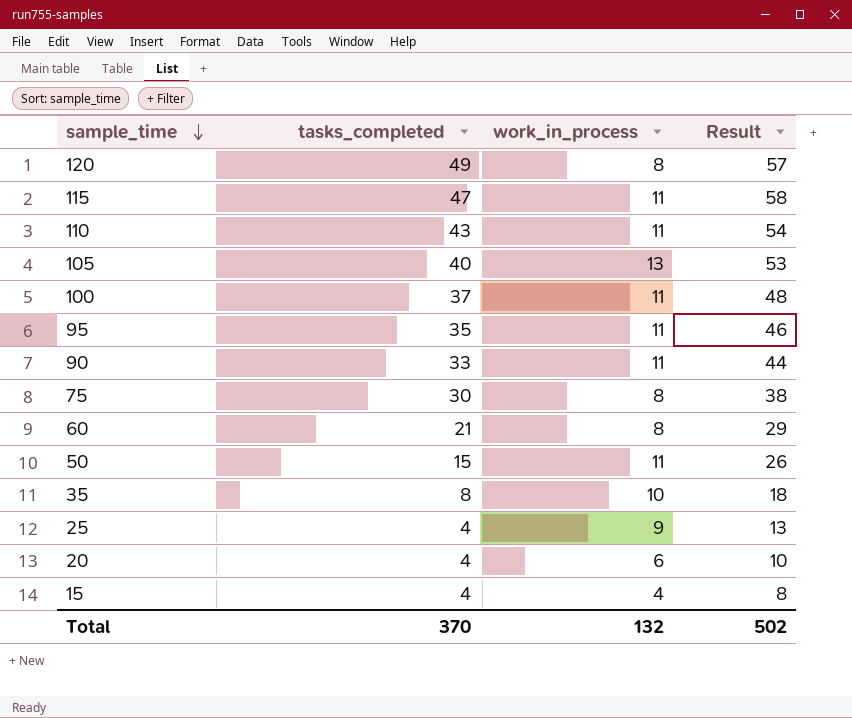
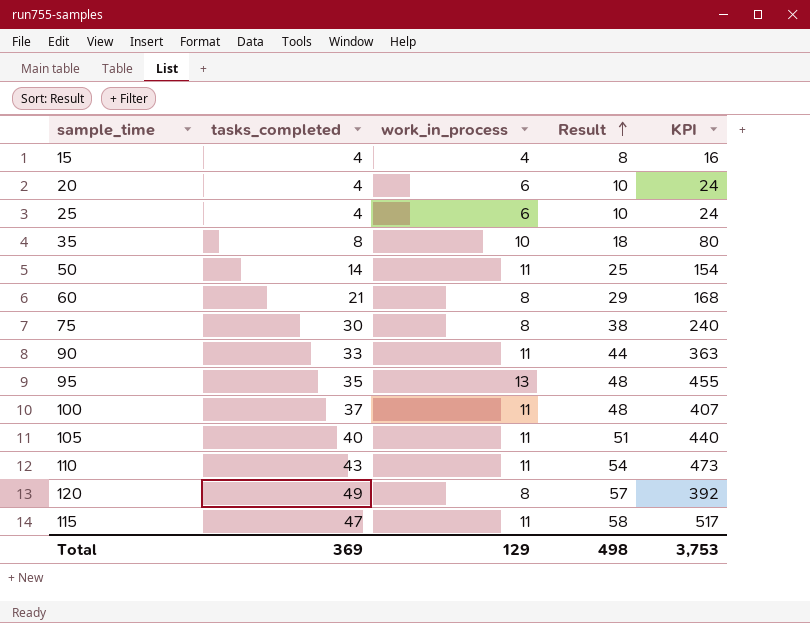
row order: sample_time descending -> Result ascending
column KPI | formula: none -> [tasks_completed] * [work_in_process]
25 | work_in_process: 9 -> 6
25 | Result: 13 -> 10
50 | tasks_completed: 15 -> 14
50 | Result: 26 -> 25
95 | work_in_process: 11 -> 13
95 | Result: 46 -> 48
105 | work_in_process: 13 -> 11
105 | Result: 53 -> 51
Total | tasks_completed: 370 -> 369
Total | work_in_process: 132 -> 129
Total | Result: 502 -> 498

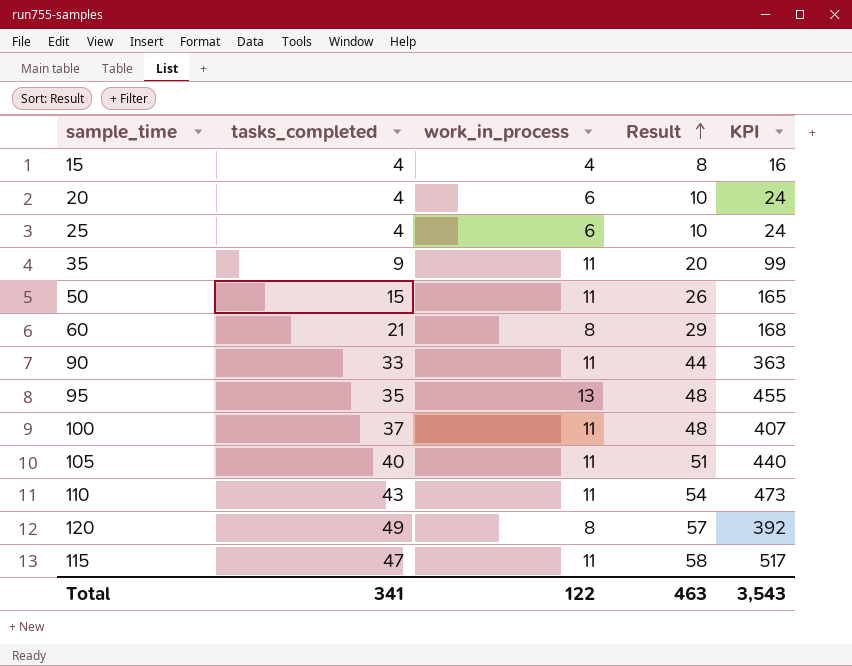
row 75: 30 | 8 | 38 | 240 -> none
35 | tasks_completed: 8 -> 9
35 | work_in_process: 10 -> 11
35 | Result: 18 -> 20
35 | KPI: 80 -> 99
50 | tasks_completed: 14 -> 15
50 | Result: 25 -> 26
50 | KPI: 154 -> 165
Total | tasks_completed: 369 -> 341
Total | work_in_process: 129 -> 122
Total | Result: 498 -> 463
Total | KPI: 3,753 -> 3,543

